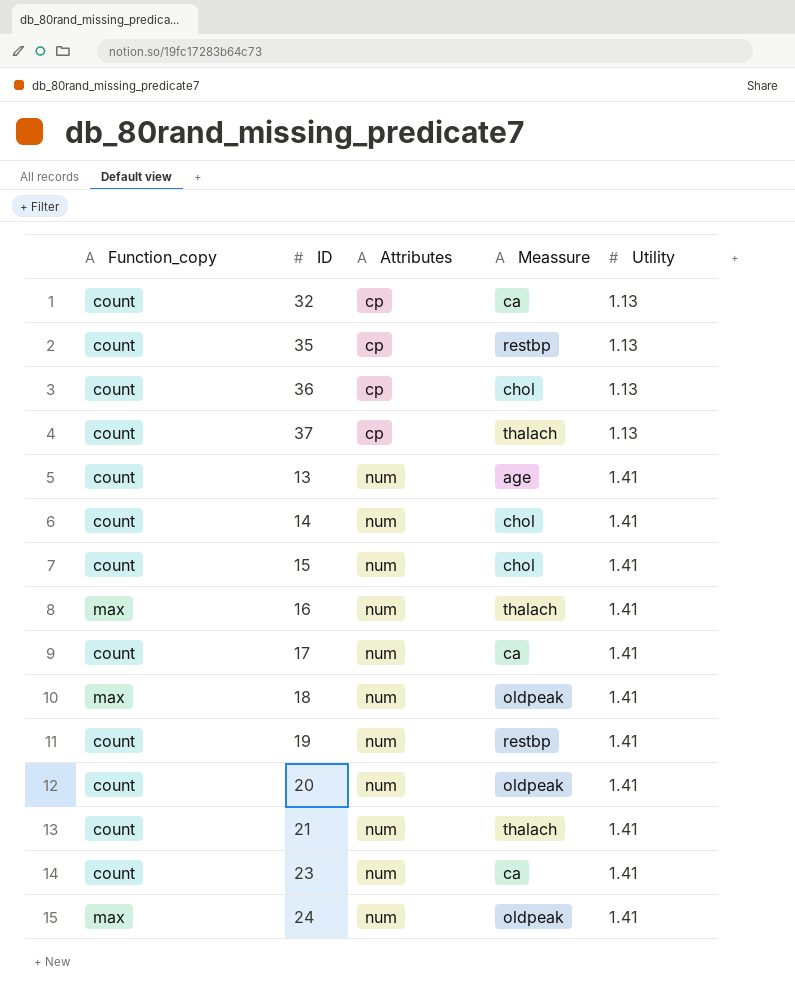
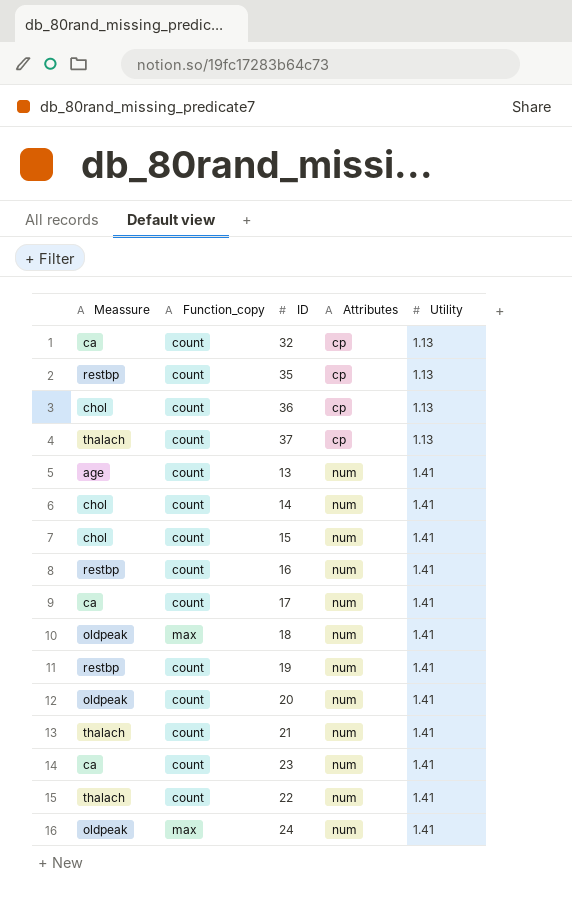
column Meassure | position: 4 -> 1
16 | Meassure: thalach -> restbp
16 | Function_copy: max -> count
row 22: none -> thalach | count | num | 1.41

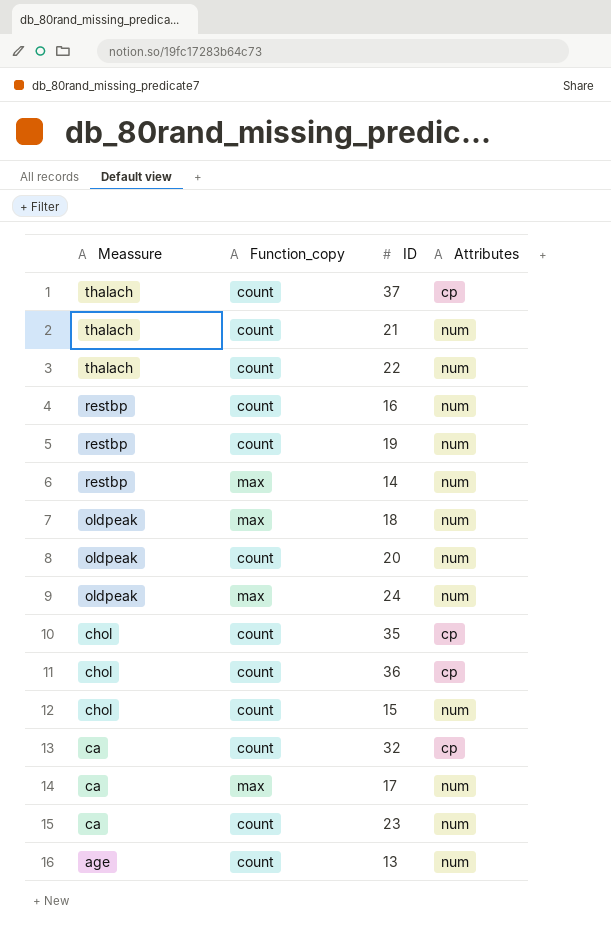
row order: Attributes ascending -> Meassure descending
column Utility | position: 5 -> none
14 | Meassure: chol -> restbp
14 | Function_copy: count -> max
35 | Meassure: restbp -> chol
17 | Function_copy: count -> max

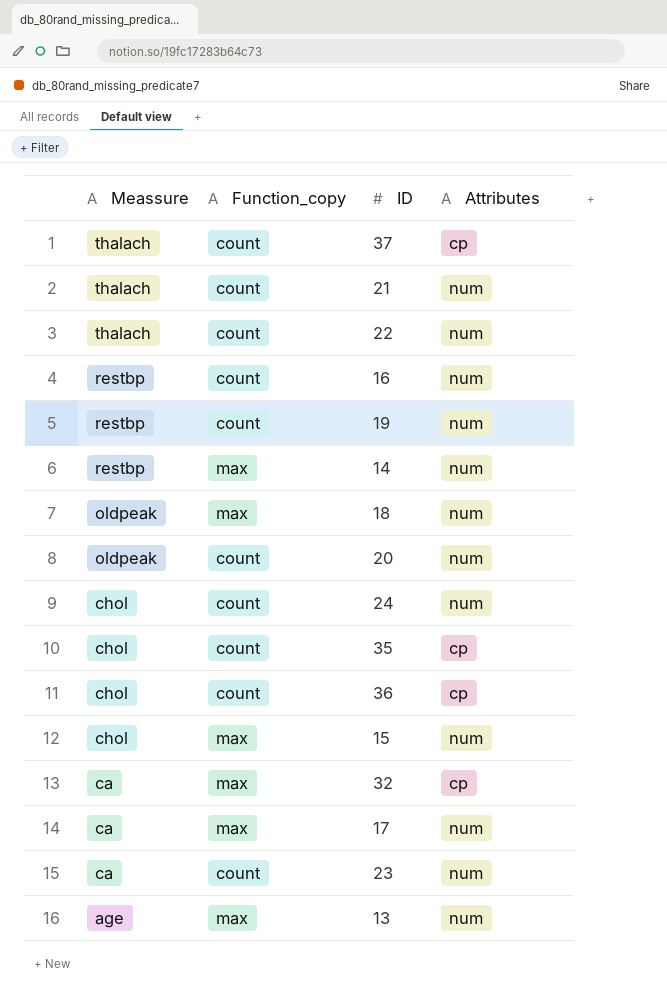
24 | Meassure: oldpeak -> chol
24 | Function_copy: max -> count
15 | Function_copy: count -> max
32 | Function_copy: count -> max
13 | Function_copy: count -> max

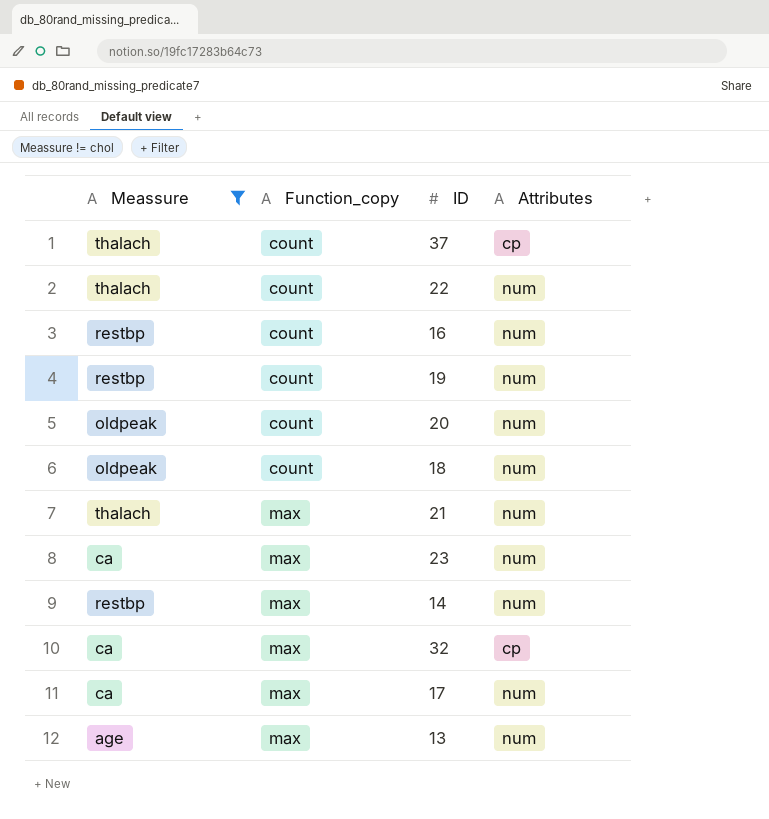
filter: none -> Meassure != chol
row order: Meassure descending -> Function_copy ascending
18 | Function_copy: max -> count
21 | Function_copy: count -> max
23 | Function_copy: count -> max

